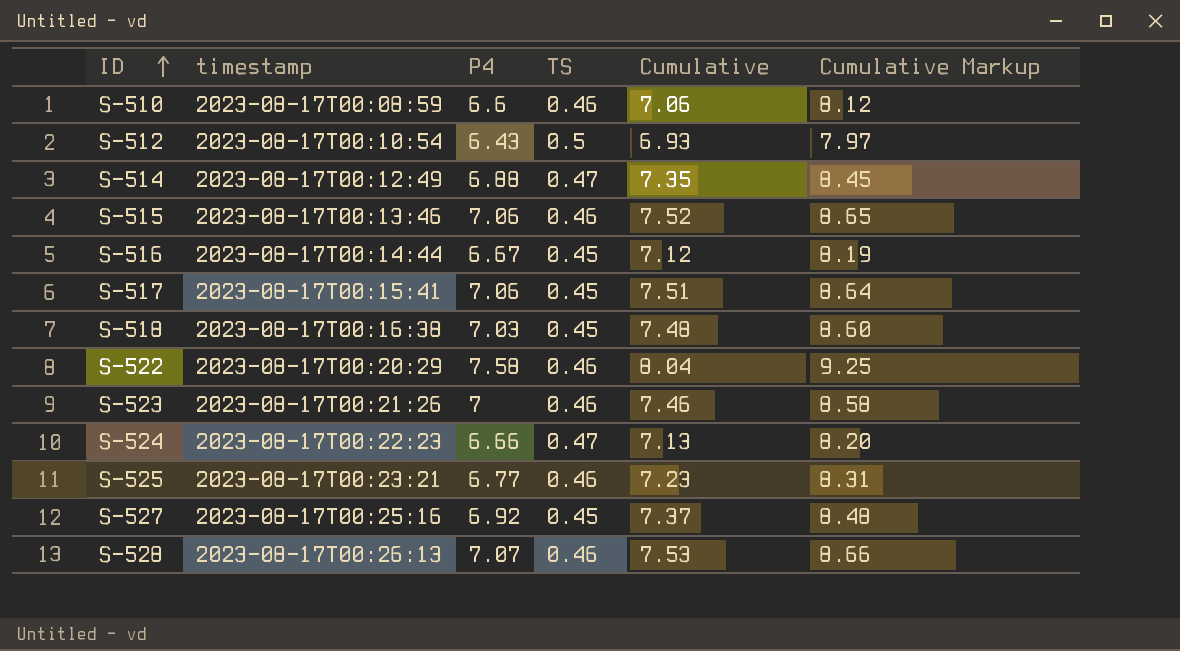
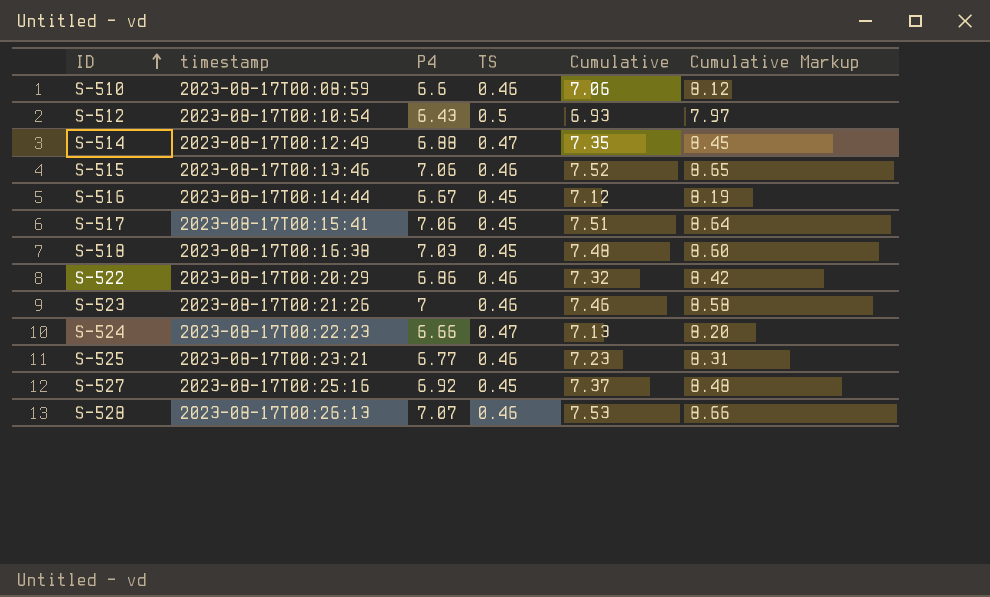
S-522 | P4: 7.58 -> 6.86
S-522 | Cumulative: 8.04 -> 7.32
S-522 | Cumulative Markup: 9.25 -> 8.42

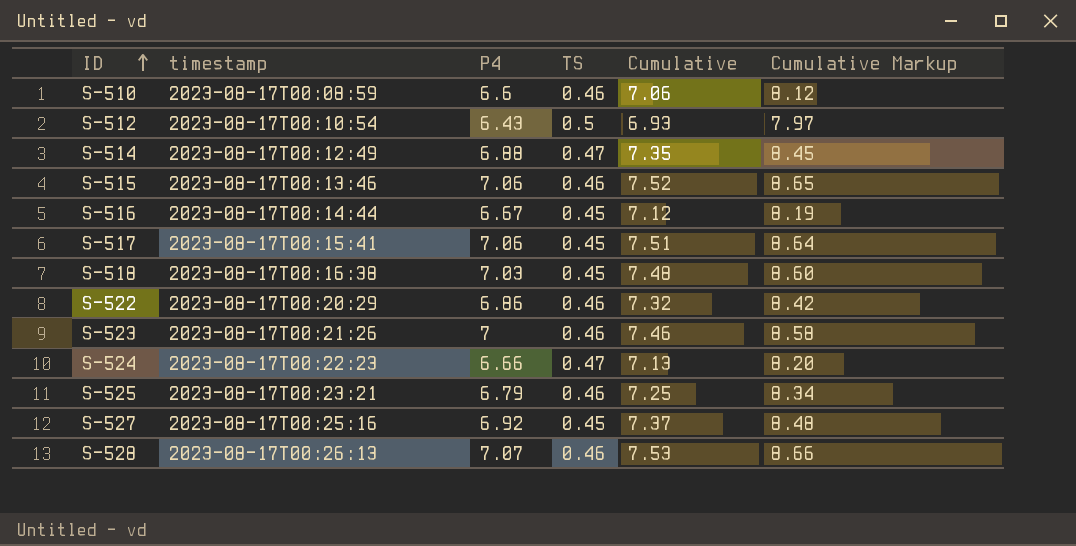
S-525 | P4: 6.77 -> 6.79
S-525 | Cumulative: 7.23 -> 7.25
S-525 | Cumulative Markup: 8.31 -> 8.34

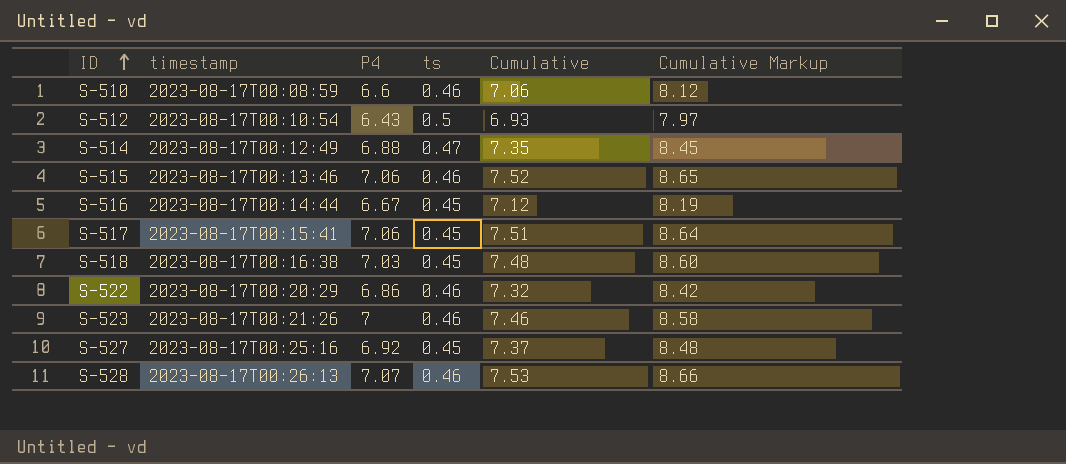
column name: TS -> ts
row S-524: 2023-08-17T00:22:23 | 6.66 | 0.47 | 7.13 | 8.20 -> none
row S-525: 2023-08-17T00:23:21 | 6.79 | 0.46 | 7.25 | 8.34 -> none

